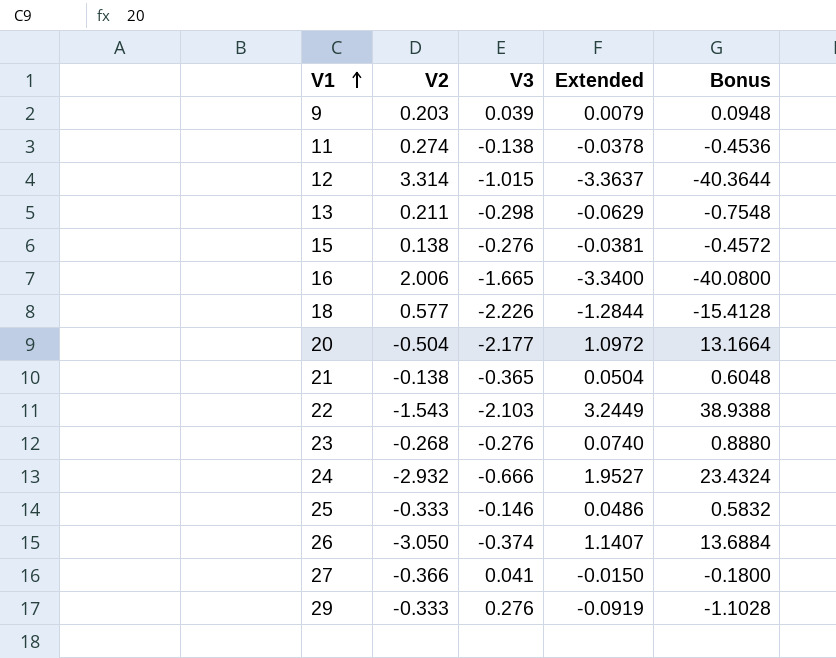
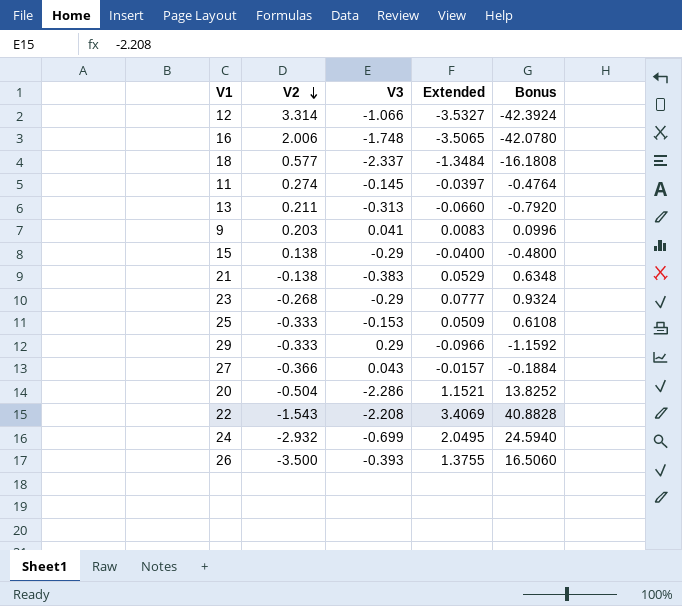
row order: V1 ascending -> V2 descending
12 | V3: -1.015 -> -1.066
12 | Extended: -3.3637 -> -3.5327
12 | Bonus: -40.3644 -> -42.3924
16 | V3: -1.665 -> -1.748
16 | Extended: -3.3400 -> -3.5065
16 | Bonus: -40.0800 -> -42.0780
18 | V3: -2.226 -> -2.337
18 | Extended: -1.2844 -> -1.3484
18 | Bonus: -15.4128 -> -16.1808
11 | V3: -0.138 -> -0.145
11 | Extended: -0.0378 -> -0.0397
11 | Bonus: -0.4536 -> -0.4764
13 | V3: -0.298 -> -0.313
13 | Extended: -0.0629 -> -0.0660
13 | Bonus: -0.7548 -> -0.7920
9 | V3: 0.039 -> 0.041
9 | Extended: 0.0079 -> 0.0083
9 | Bonus: 0.0948 -> 0.0996
15 | V3: -0.276 -> -0.29
15 | Extended: -0.0381 -> -0.0400
15 | Bonus: -0.4572 -> -0.4800
21 | V3: -0.365 -> -0.383
21 | Extended: 0.0504 -> 0.0529
21 | Bonus: 0.6048 -> 0.6348
23 | V3: -0.276 -> -0.29
23 | Extended: 0.0740 -> 0.0777
23 | Bonus: 0.8880 -> 0.9324
25 | V3: -0.146 -> -0.153
25 | Extended: 0.0486 -> 0.0509
25 | Bonus: 0.5832 -> 0.6108
29 | V3: 0.276 -> 0.29
29 | Extended: -0.0919 -> -0.0966
29 | Bonus: -1.1028 -> -1.1592
27 | V3: 0.041 -> 0.043
27 | Extended: -0.0150 -> -0.0157
27 | Bonus: -0.1800 -> -0.1884
20 | V3: -2.177 -> -2.286
20 | Extended: 1.0972 -> 1.1521
20 | Bonus: 13.1664 -> 13.8252
22 | V3: -2.103 -> -2.208
22 | Extended: 3.2449 -> 3.4069
22 | Bonus: 38.9388 -> 40.8828
24 | V3: -0.666 -> -0.699
24 | Extended: 1.9527 -> 2.0495
24 | Bonus: 23.4324 -> 24.5940
26 | V2: -3.050 -> -3.500
26 | V3: -0.374 -> -0.393
26 | Extended: 1.1407 -> 1.3755
26 | Bonus: 13.6884 -> 16.5060

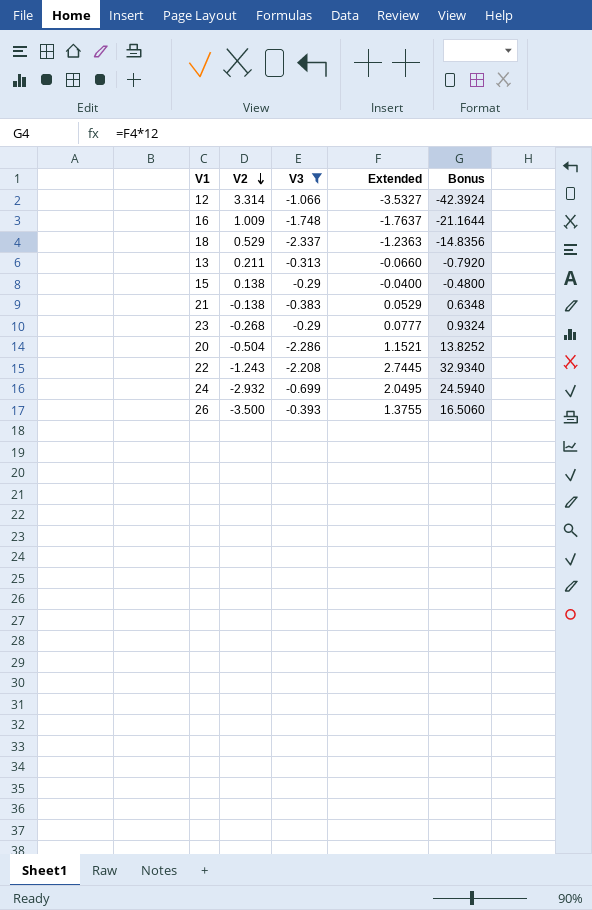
filter: none -> V3 <= -0.29
16 | V2: 2.006 -> 1.009
16 | Extended: -3.5065 -> -1.7637
16 | Bonus: -42.0780 -> -21.1644
18 | V2: 0.577 -> 0.529
18 | Extended: -1.3484 -> -1.2363
18 | Bonus: -16.1808 -> -14.8356
22 | V2: -1.543 -> -1.243
22 | Extended: 3.4069 -> 2.7445
22 | Bonus: 40.8828 -> 32.9340

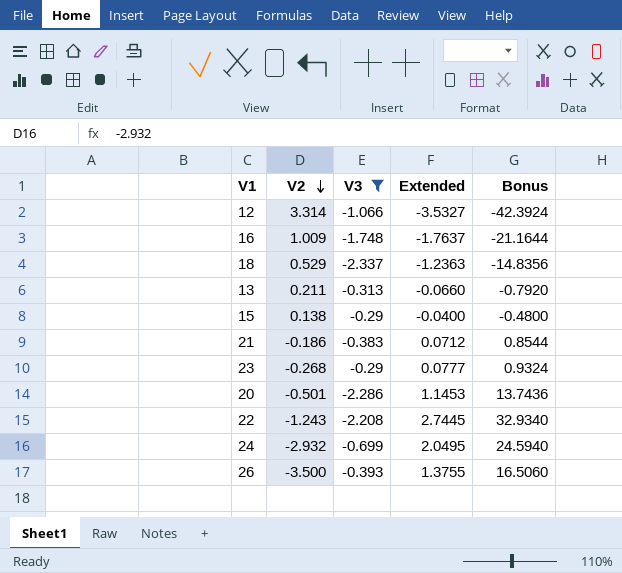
21 | V2: -0.138 -> -0.186
21 | Extended: 0.0529 -> 0.0712
21 | Bonus: 0.6348 -> 0.8544
20 | V2: -0.504 -> -0.501
20 | Extended: 1.1521 -> 1.1453
20 | Bonus: 13.8252 -> 13.7436

